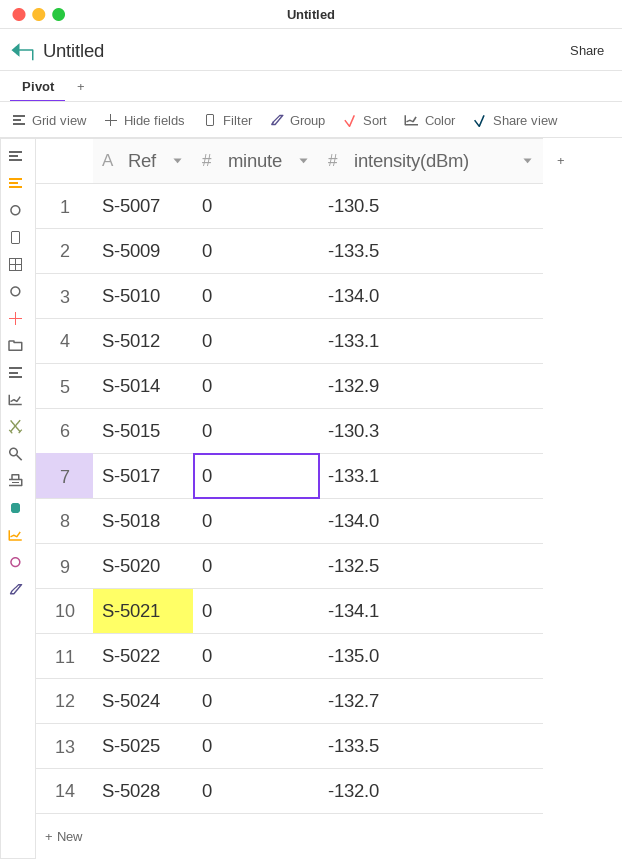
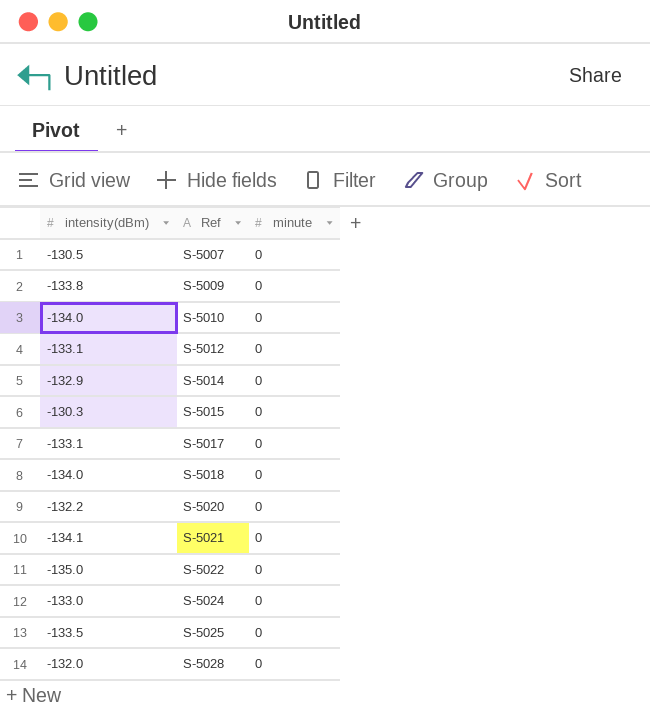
column intensity(dBm) | position: 3 -> 1
S-5009 | intensity(dBm): -133.5 -> -133.8
S-5020 | intensity(dBm): -132.5 -> -132.2
S-5024 | intensity(dBm): -132.7 -> -133.0

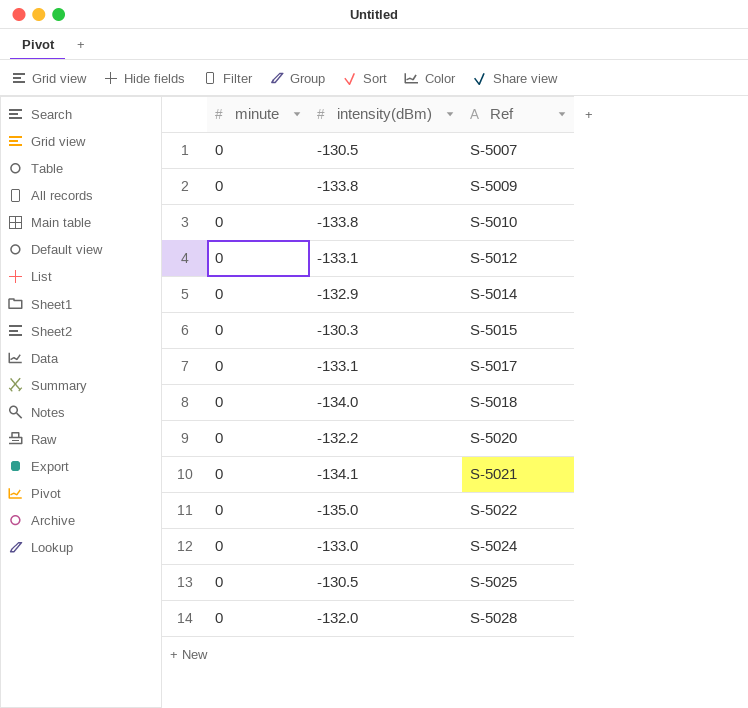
column minute | position: 3 -> 1
S-5010 | intensity(dBm): -134.0 -> -133.8
S-5025 | intensity(dBm): -133.5 -> -130.5

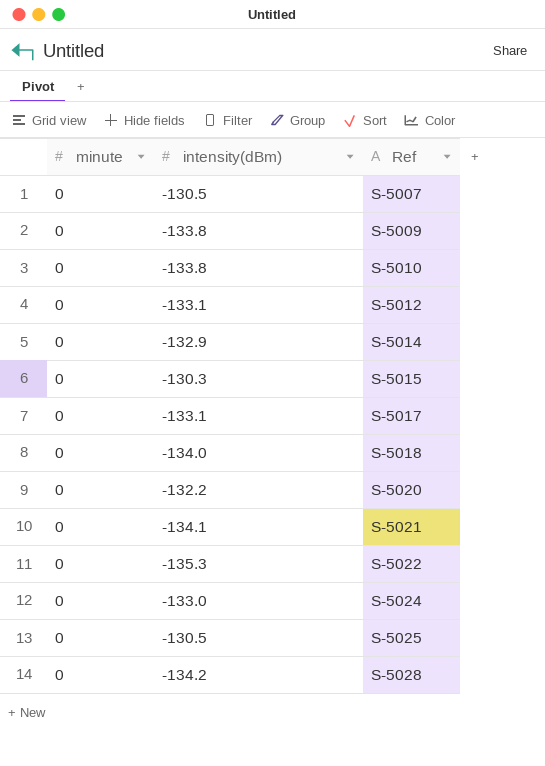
S-5022 | intensity(dBm): -135.0 -> -135.3
S-5028 | intensity(dBm): -132.0 -> -134.2

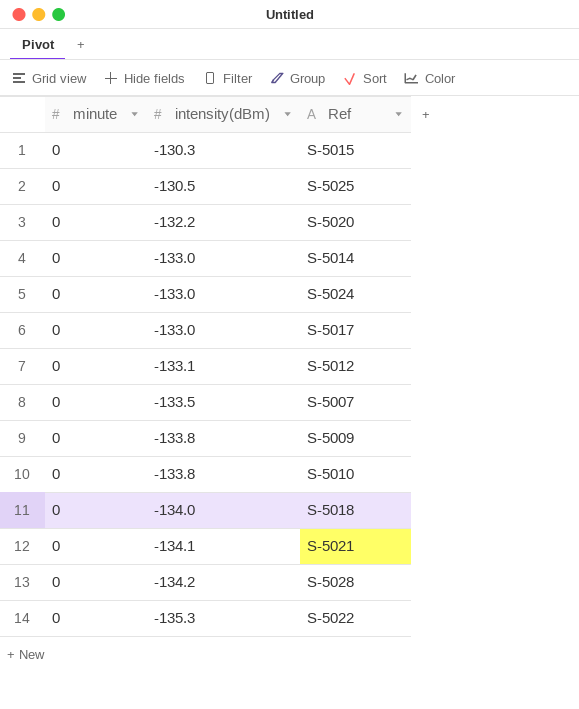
row order: Ref ascending -> intensity(dBm) descending
S-5014 | intensity(dBm): -132.9 -> -133.0
S-5017 | intensity(dBm): -133.1 -> -133.0
S-5007 | intensity(dBm): -130.5 -> -133.5

